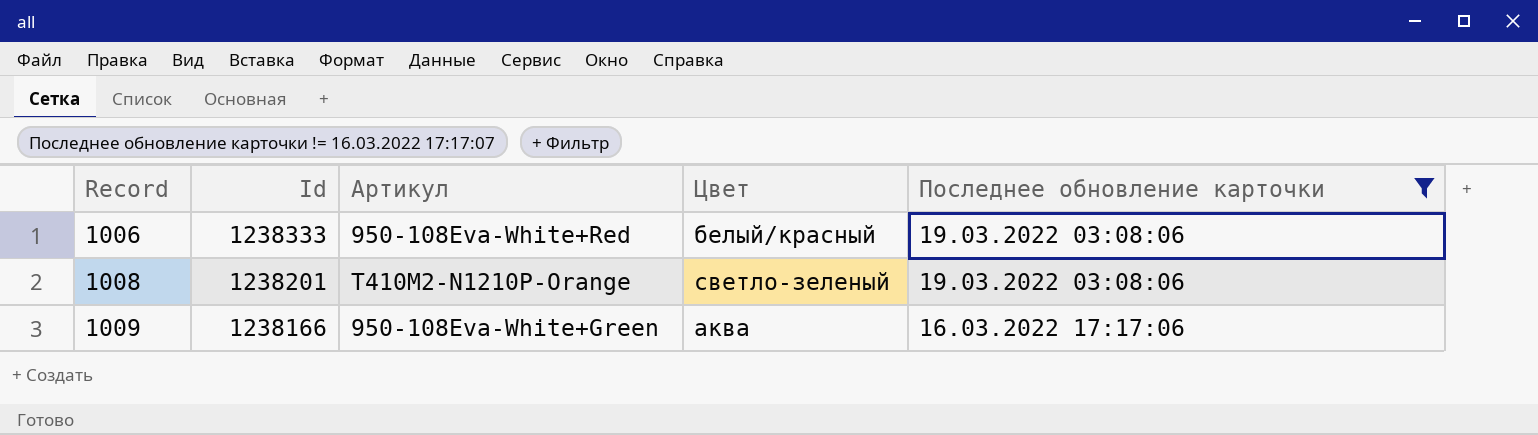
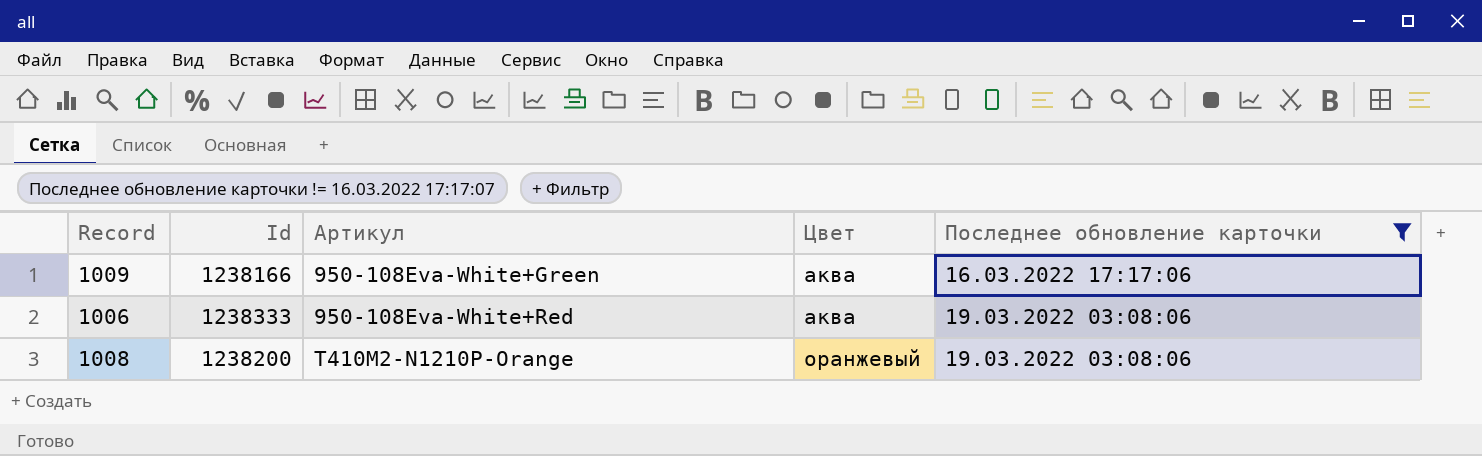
row order: Record ascending -> Артикул ascending
1006 | Цвет: белый/красный -> аква
1008 | Id: 1238201 -> 1238200
1008 | Цвет: светло-зеленый -> оранжевый

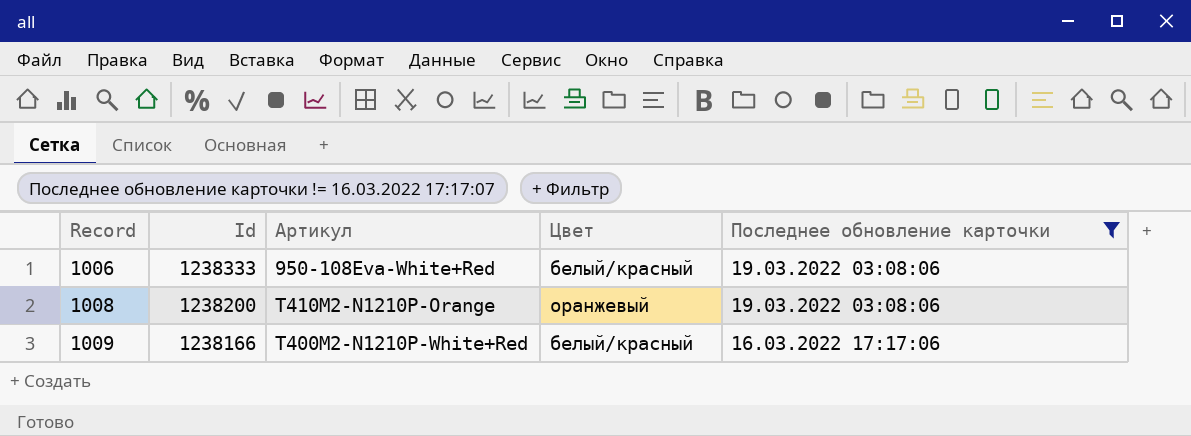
row order: Артикул ascending -> Record ascending
1006 | Цвет: аква -> белый/красный
1009 | Артикул: 950-108Eva-White+Green -> T400M2-N1210P-White+Red
1009 | Цвет: аква -> белый/красный

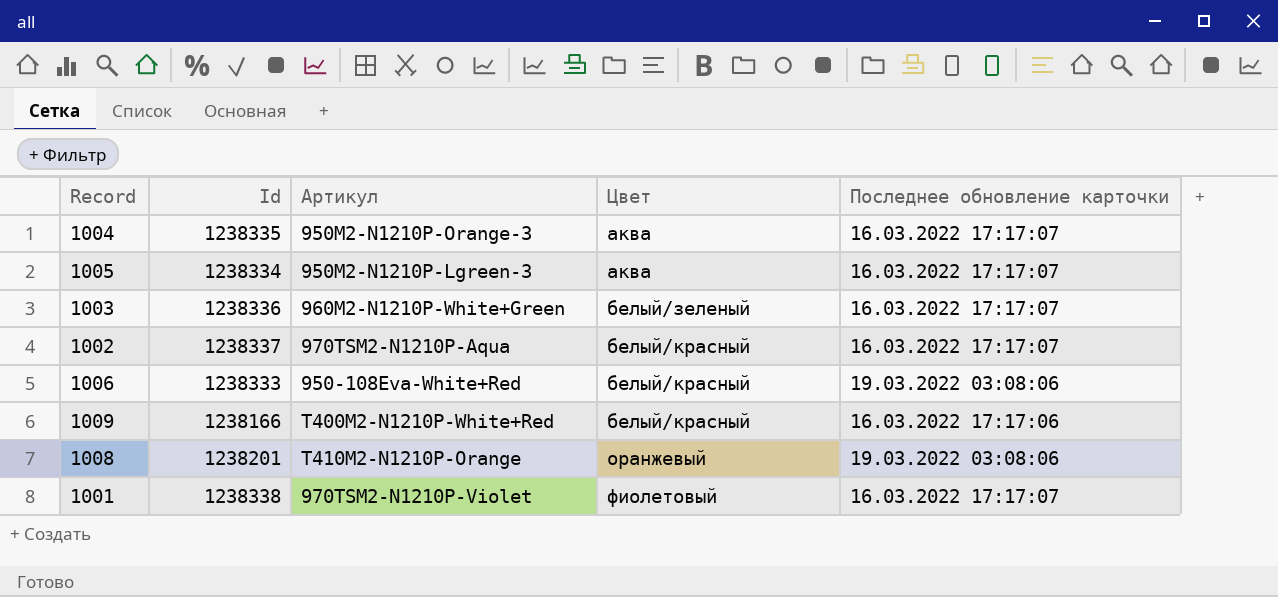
filter: Последнее обновление карточки != 16.03.2022 17:17:07 -> none
row order: Record ascending -> Цвет ascending
1008 | Id: 1238200 -> 1238201

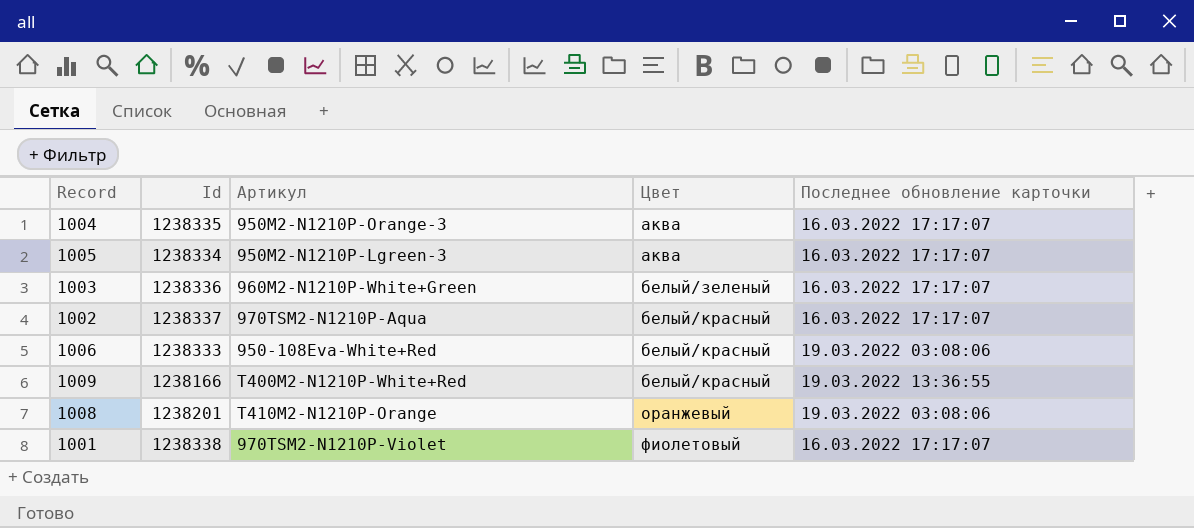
1009 | Последнее обновление карточки: 16.03.2022 17:17:06 -> 19.03.2022 13:36:55

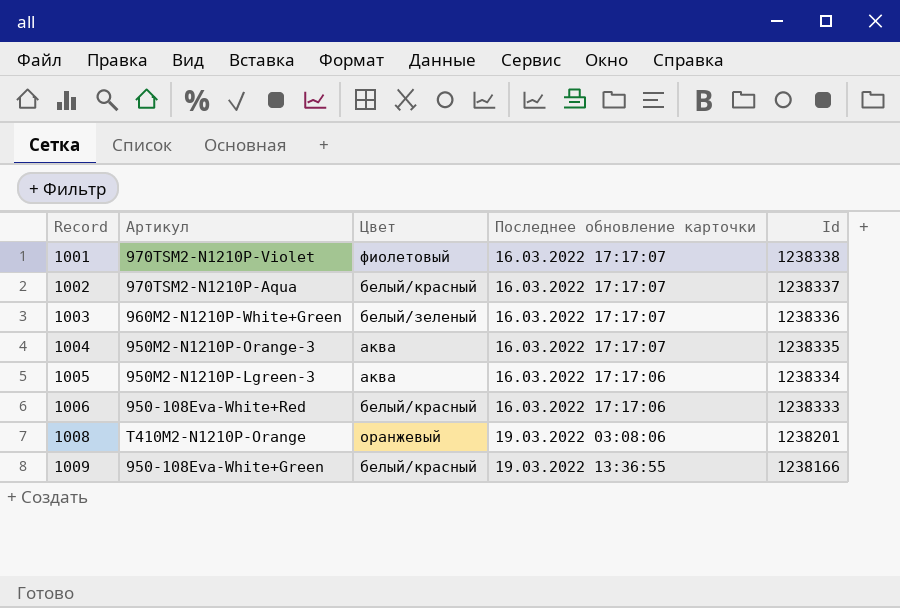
row order: Цвет ascending -> Record ascending
column Id | position: 2 -> 5
1005 | Последнее обновление карточки: 16.03.2022 17:17:07 -> 16.03.2022 17:17:06
1006 | Последнее обновление карточки: 19.03.2022 03:08:06 -> 16.03.2022 17:17:06
1009 | Артикул: T400M2-N1210P-White+Red -> 950-108Eva-White+Green

